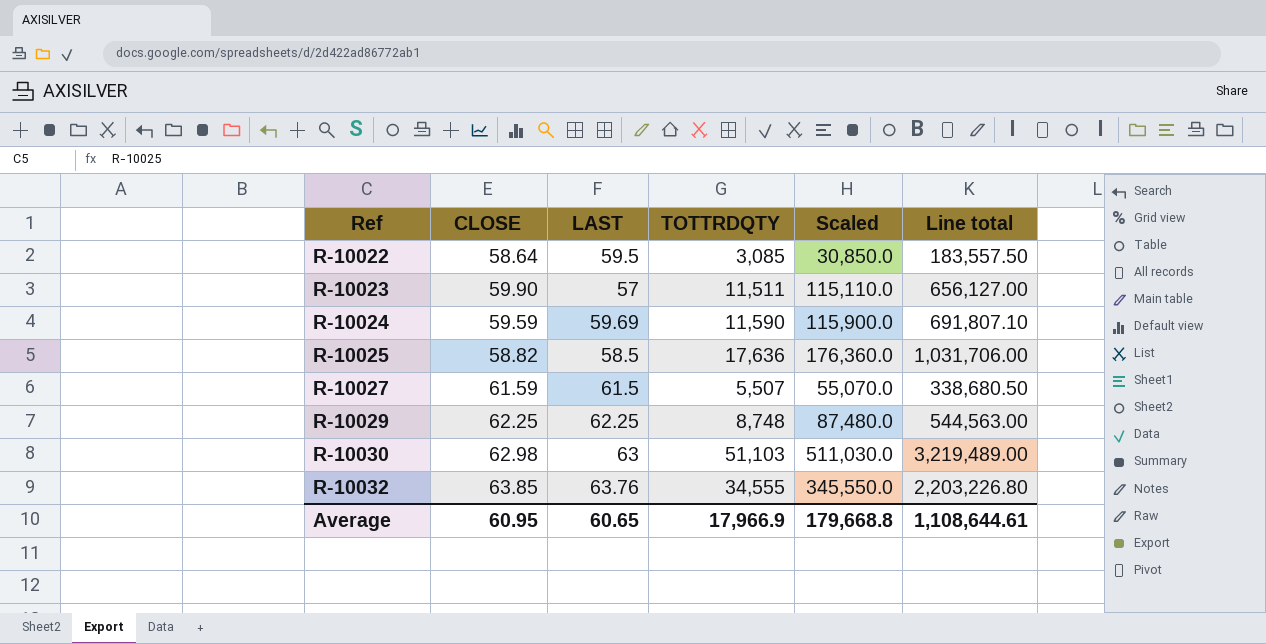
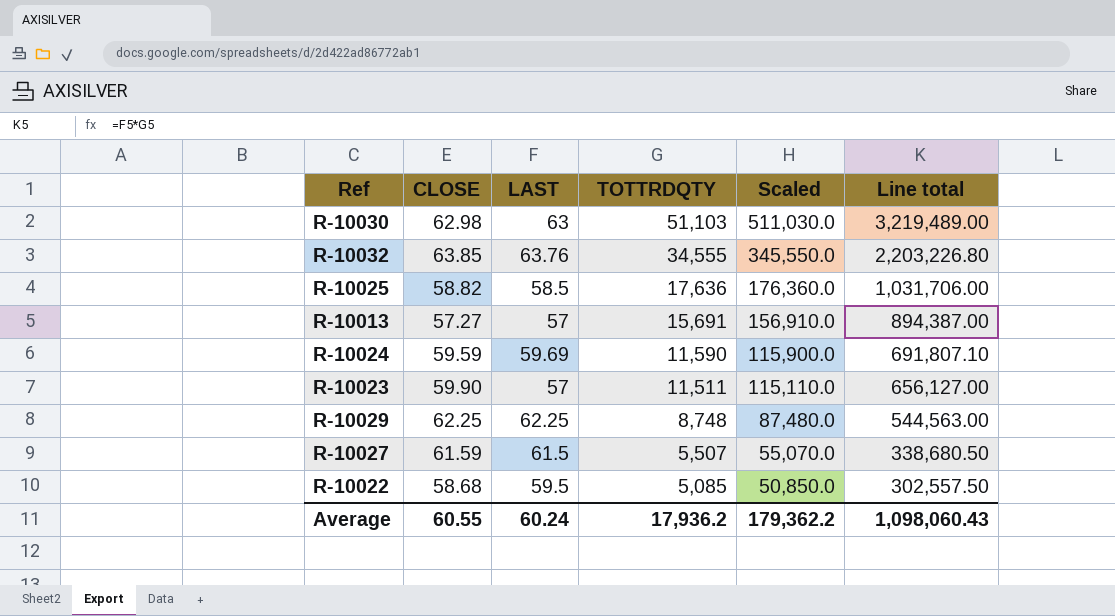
row order: Ref ascending -> TOTTRDQTY descending
row R-10013: none -> 57.27 | 57 | 15,691 | 156,910.0 | 894,387.00
R-10022 | CLOSE: 58.64 -> 58.68
R-10022 | TOTTRDQTY: 3,085 -> 5,085
R-10022 | Scaled: 30,850.0 -> 50,850.0
R-10022 | Line total: 183,557.50 -> 302,557.50
Average | CLOSE: 60.95 -> 60.55
Average | LAST: 60.65 -> 60.24
Average | TOTTRDQTY: 17,966.9 -> 17,936.2
Average | Scaled: 179,668.8 -> 179,362.2
Average | Line total: 1,108,644.61 -> 1,098,060.43

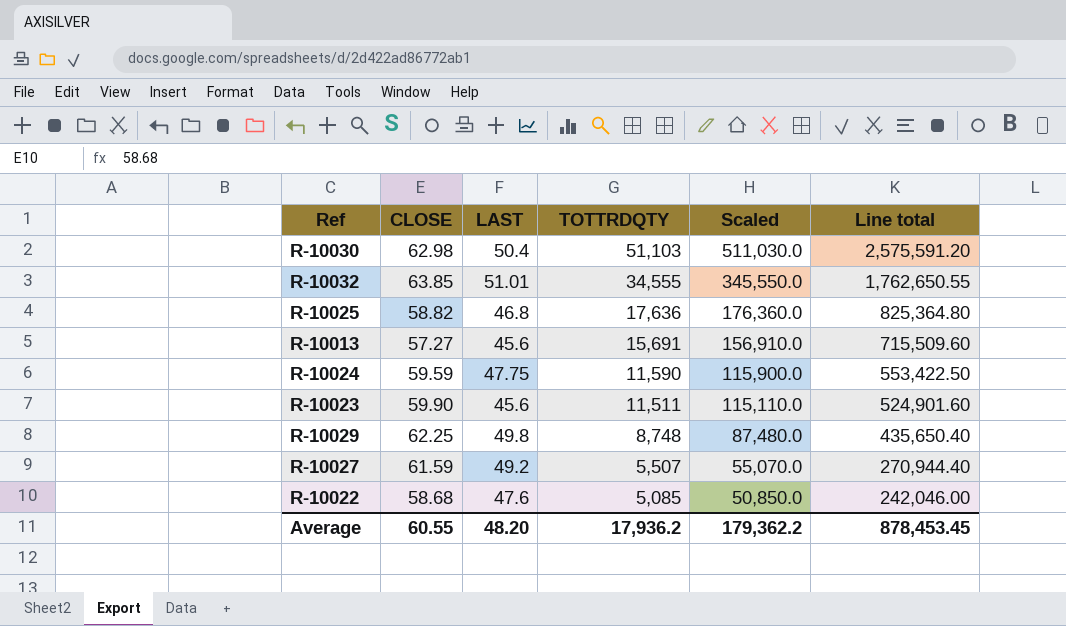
R-10030 | LAST: 63 -> 50.4
R-10030 | Line total: 3,219,489.00 -> 2,575,591.20
R-10032 | LAST: 63.76 -> 51.01
R-10032 | Line total: 2,203,226.80 -> 1,762,650.55
R-10025 | LAST: 58.5 -> 46.8
R-10025 | Line total: 1,031,706.00 -> 825,364.80
R-10013 | LAST: 57 -> 45.6
R-10013 | Line total: 894,387.00 -> 715,509.60
R-10024 | LAST: 59.69 -> 47.75
R-10024 | Line total: 691,807.10 -> 553,422.50
R-10023 | LAST: 57 -> 45.6
R-10023 | Line total: 656,127.00 -> 524,901.60
R-10029 | LAST: 62.25 -> 49.8
R-10029 | Line total: 544,563.00 -> 435,650.40
R-10027 | LAST: 61.5 -> 49.2
R-10027 | Line total: 338,680.50 -> 270,944.40
R-10022 | LAST: 59.5 -> 47.6
R-10022 | Line total: 302,557.50 -> 242,046.00
Average | LAST: 60.24 -> 48.20
Average | Line total: 1,098,060.43 -> 878,453.45

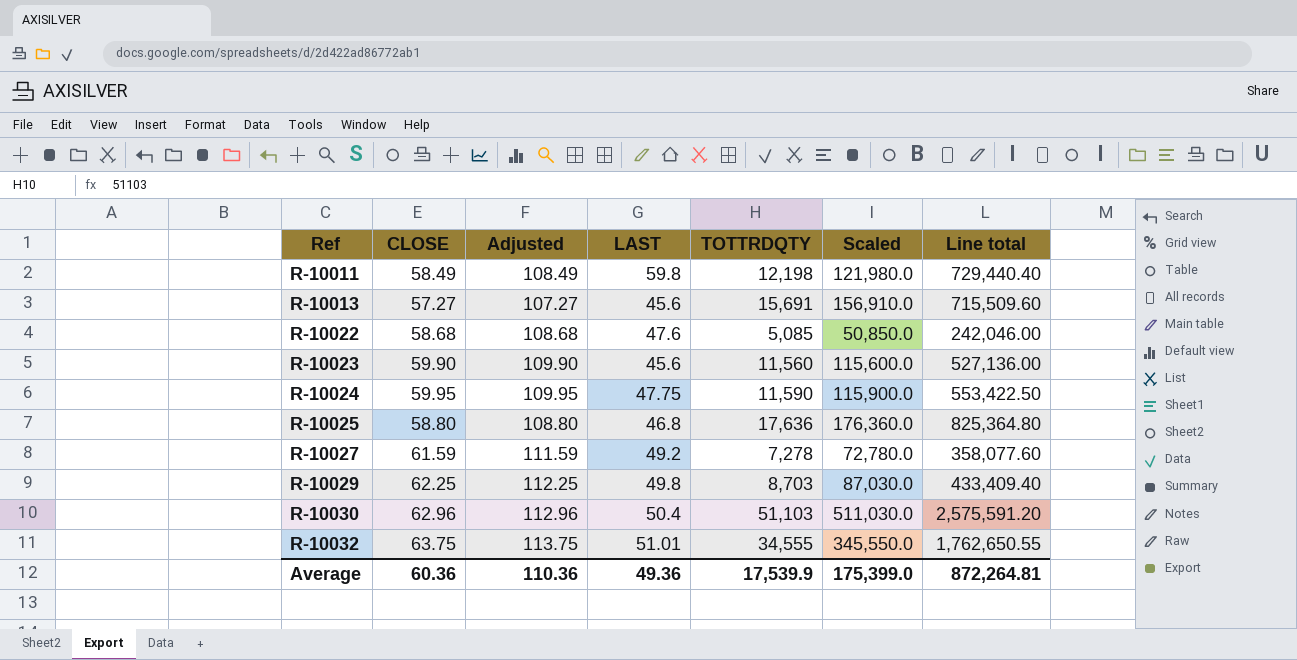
row order: TOTTRDQTY descending -> Ref ascending
column Adjusted | formula: none -> [CLOSE] + 50
row R-10011: none -> 58.49 | 108.49 | 59.8 | 12,198 | 121,980.0 | 729,440.40
R-10023 | TOTTRDQTY: 11,511 -> 11,560
R-10023 | Scaled: 115,110.0 -> 115,600.0
R-10023 | Line total: 524,901.60 -> 527,136.00
R-10024 | CLOSE: 59.59 -> 59.95
R-10025 | CLOSE: 58.82 -> 58.80
R-10027 | TOTTRDQTY: 5,507 -> 7,278
R-10027 | Scaled: 55,070.0 -> 72,780.0
R-10027 | Line total: 270,944.40 -> 358,077.60
R-10029 | TOTTRDQTY: 8,748 -> 8,703
R-10029 | Scaled: 87,480.0 -> 87,030.0
R-10029 | Line total: 435,650.40 -> 433,409.40
R-10030 | CLOSE: 62.98 -> 62.96
R-10032 | CLOSE: 63.85 -> 63.75
Average | CLOSE: 60.55 -> 60.36
Average | LAST: 48.20 -> 49.36
Average | TOTTRDQTY: 17,936.2 -> 17,539.9
Average | Scaled: 179,362.2 -> 175,399.0
Average | Line total: 878,453.45 -> 872,264.81

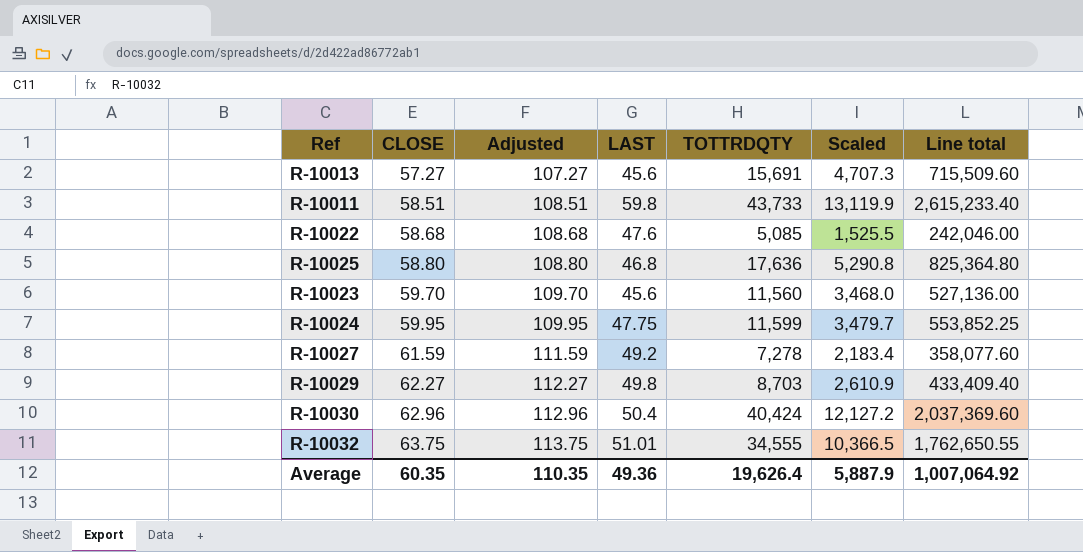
row order: Ref ascending -> CLOSE ascending
column Scaled | formula: [TOTTRDQTY] * 10 -> [TOTTRDQTY] * 0.3
R-10011 | CLOSE: 58.49 -> 58.51
R-10011 | Adjusted: 108.49 -> 108.51
R-10011 | TOTTRDQTY: 12,198 -> 43,733
R-10011 | Line total: 729,440.40 -> 2,615,233.40
R-10023 | CLOSE: 59.90 -> 59.70
R-10023 | Adjusted: 109.90 -> 109.70
R-10024 | TOTTRDQTY: 11,590 -> 11,599
R-10024 | Line total: 553,422.50 -> 553,852.25
R-10029 | CLOSE: 62.25 -> 62.27
R-10029 | Adjusted: 112.25 -> 112.27
R-10030 | TOTTRDQTY: 51,103 -> 40,424
R-10030 | Line total: 2,575,591.20 -> 2,037,369.60
Average | CLOSE: 60.36 -> 60.35
Average | Adjusted: 110.36 -> 110.35
Average | TOTTRDQTY: 17,539.9 -> 19,626.4
Average | Scaled: 175,399.0 -> 5,887.9
Average | Line total: 872,264.81 -> 1,007,064.92

